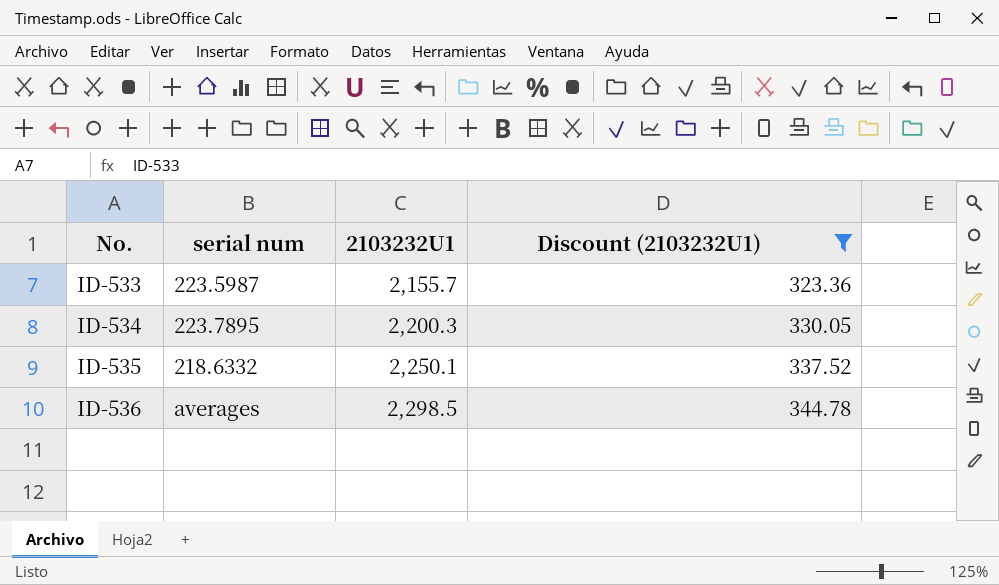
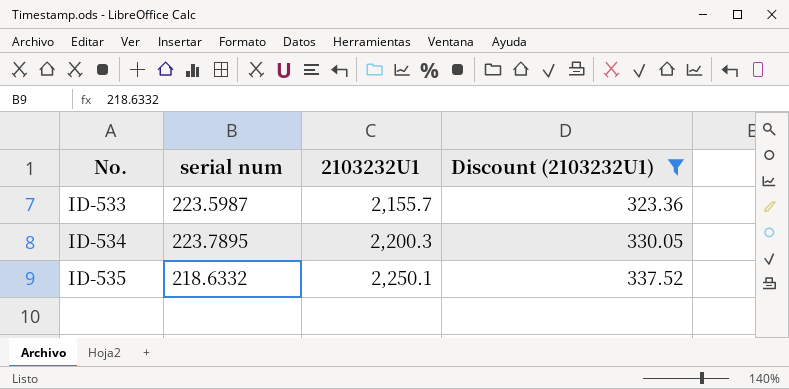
row ID-536: averages | 2,298.5 | 344.78 -> none

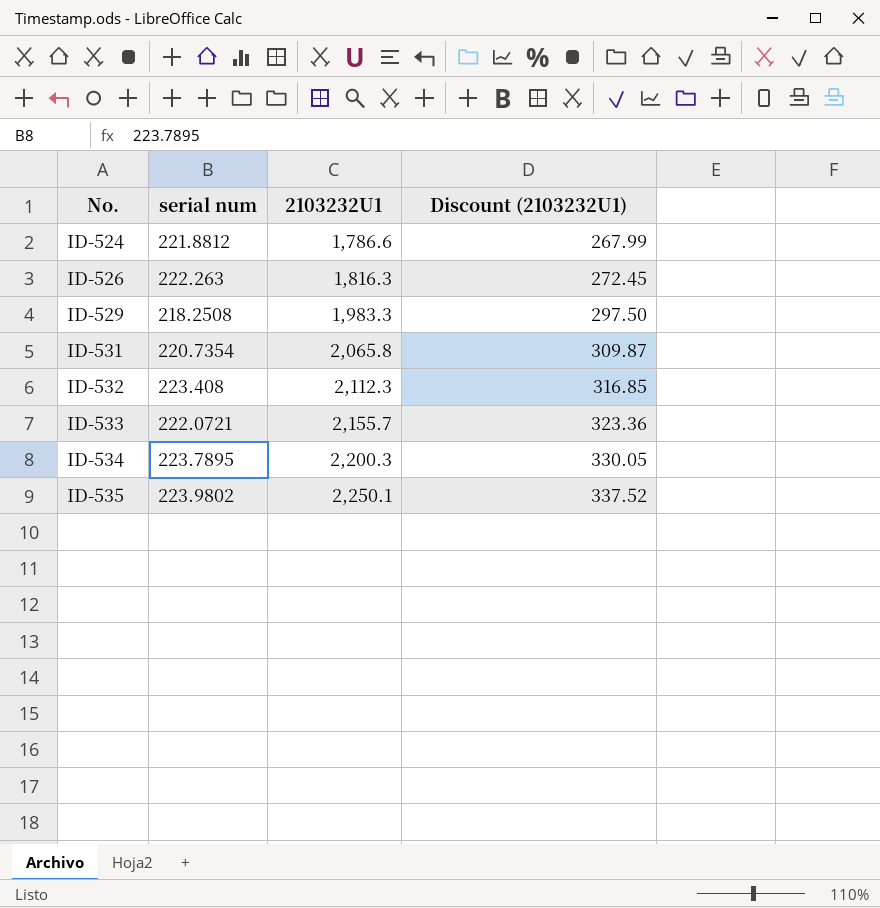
filter: Discount (2103232U1) >= 323.36 -> none
ID-533 | serial num: 223.5987 -> 222.0721
ID-535 | serial num: 218.6332 -> 223.9802

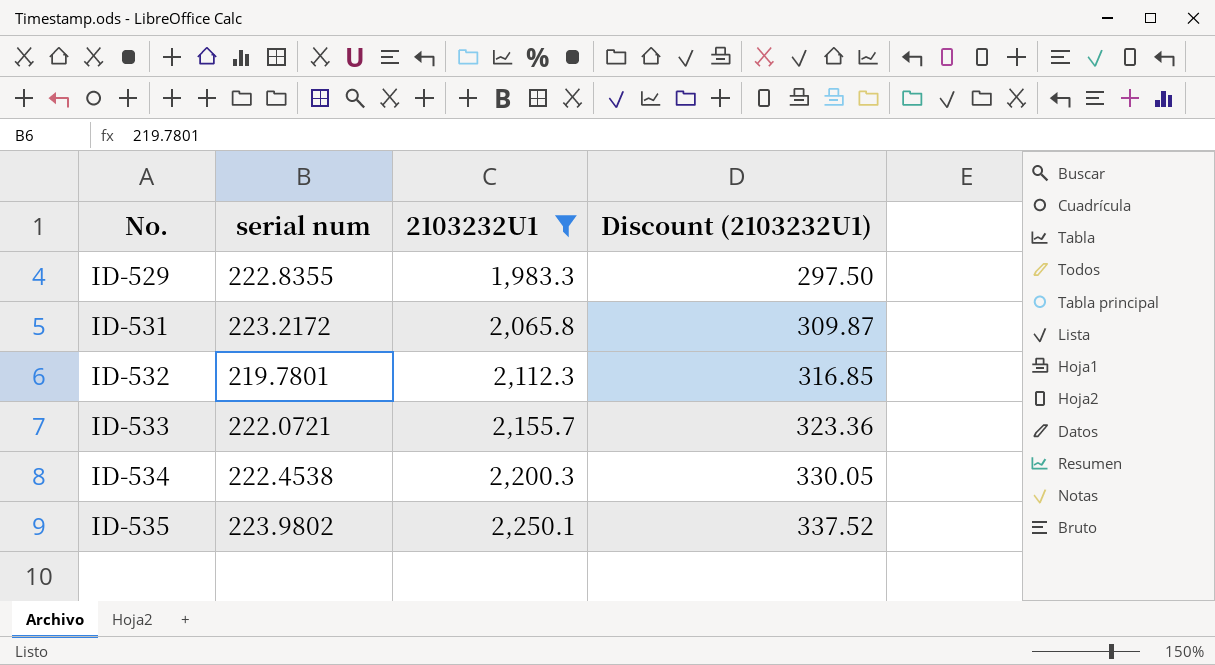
filter: none -> 2103232U1 >= 1,983.3
ID-529 | serial num: 218.2508 -> 222.8355
ID-531 | serial num: 220.7354 -> 223.2172
ID-532 | serial num: 223.408 -> 219.7801
ID-534 | serial num: 223.7895 -> 222.4538

